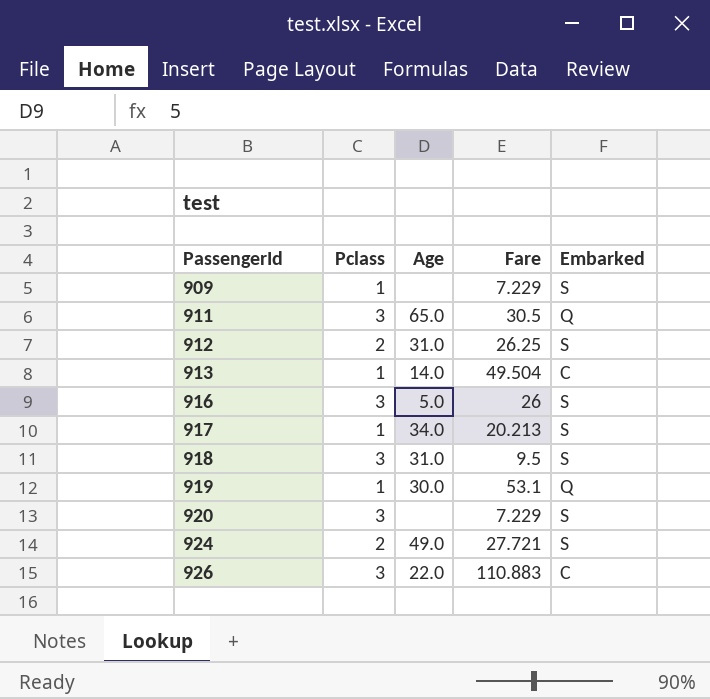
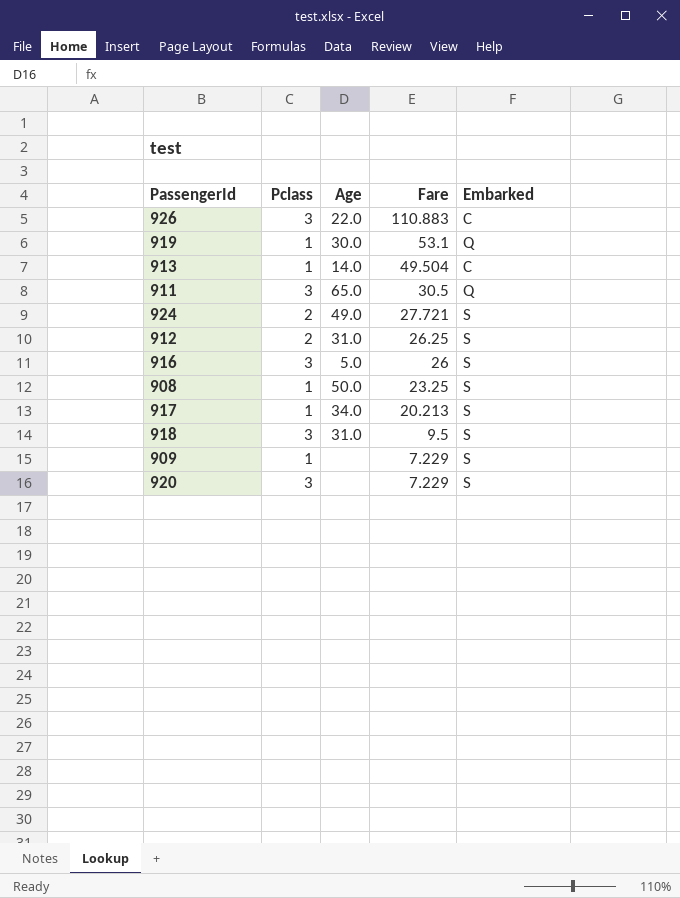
row order: PassengerId ascending -> Fare descending
row 908: none -> 1 | 50.0 | 23.25 | S

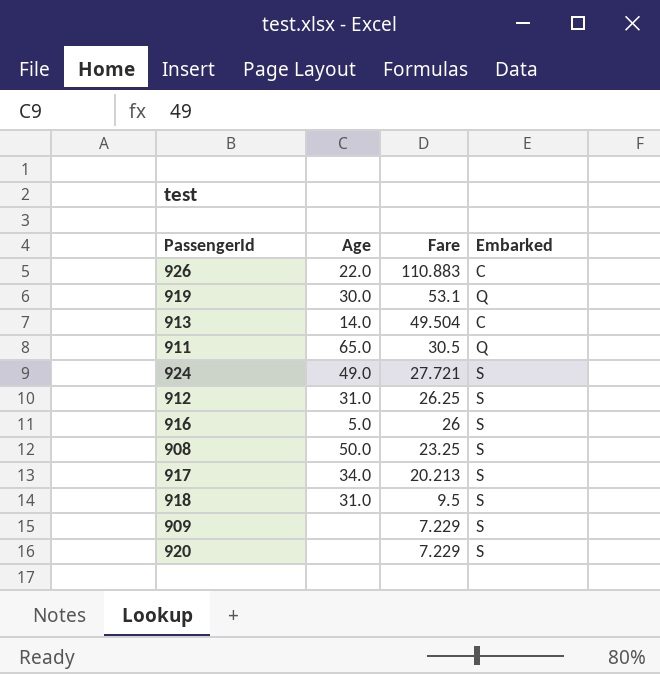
column Pclass | position: 2 -> none

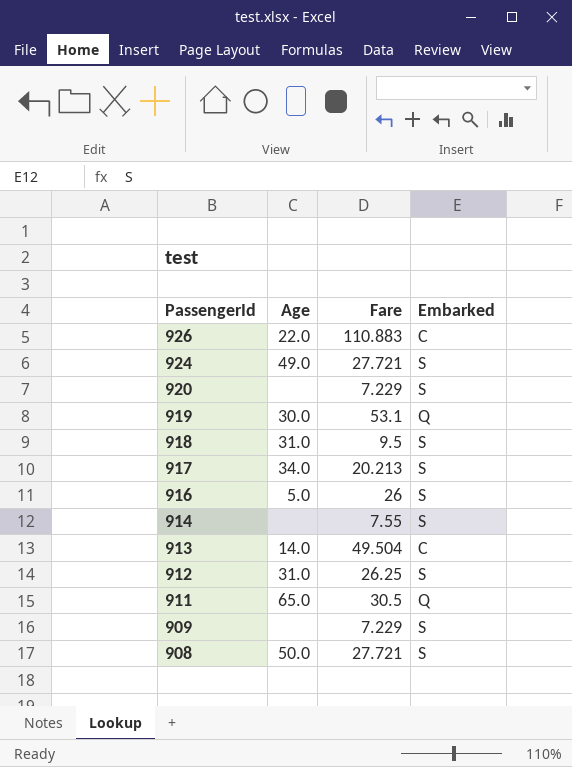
row order: Fare descending -> PassengerId descending
row 914: none -> none | 7.55 | S
908 | Fare: 23.25 -> 27.721

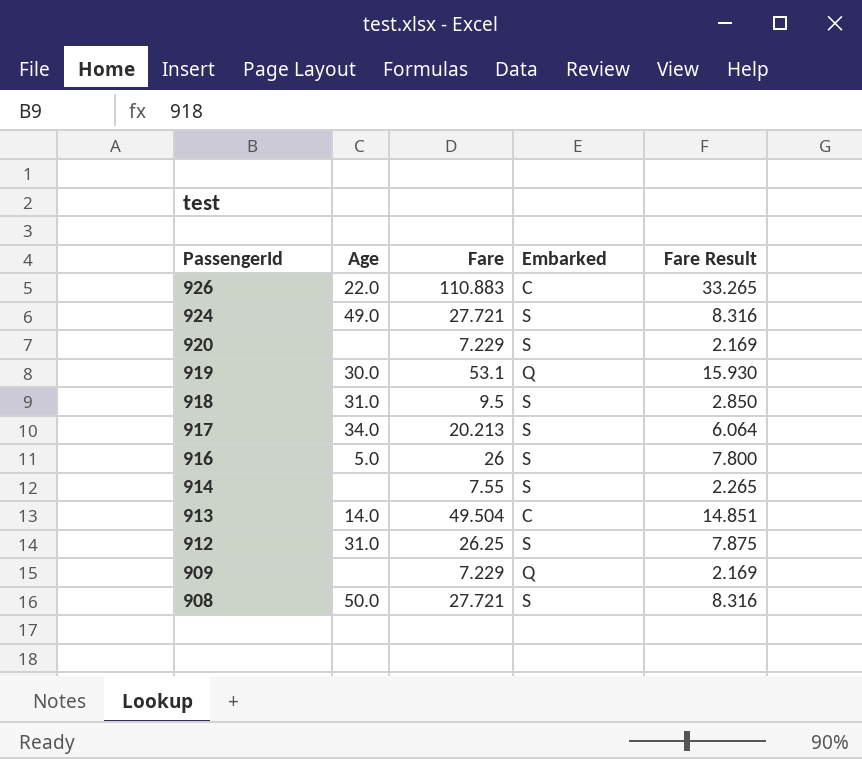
column Fare Result | formula: none -> [Fare] * 0.3
row 911: 65.0 | 30.5 | Q -> none
909 | Embarked: S -> Q

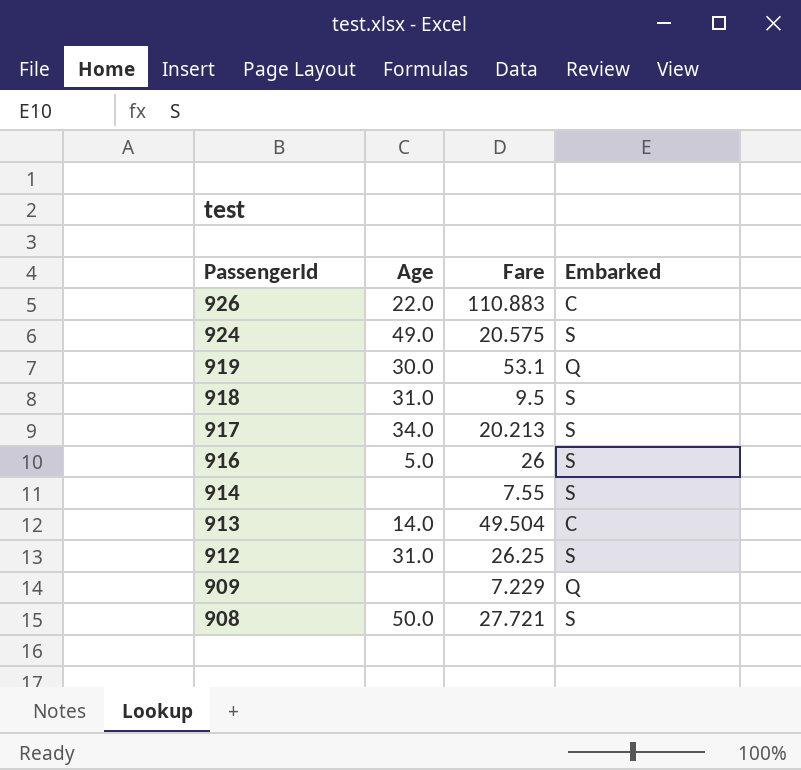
column Fare Result | formula: [Fare] * 0.3 -> none
row 920: none | 7.229 | S | 2.169 -> none
924 | Fare: 27.721 -> 20.575

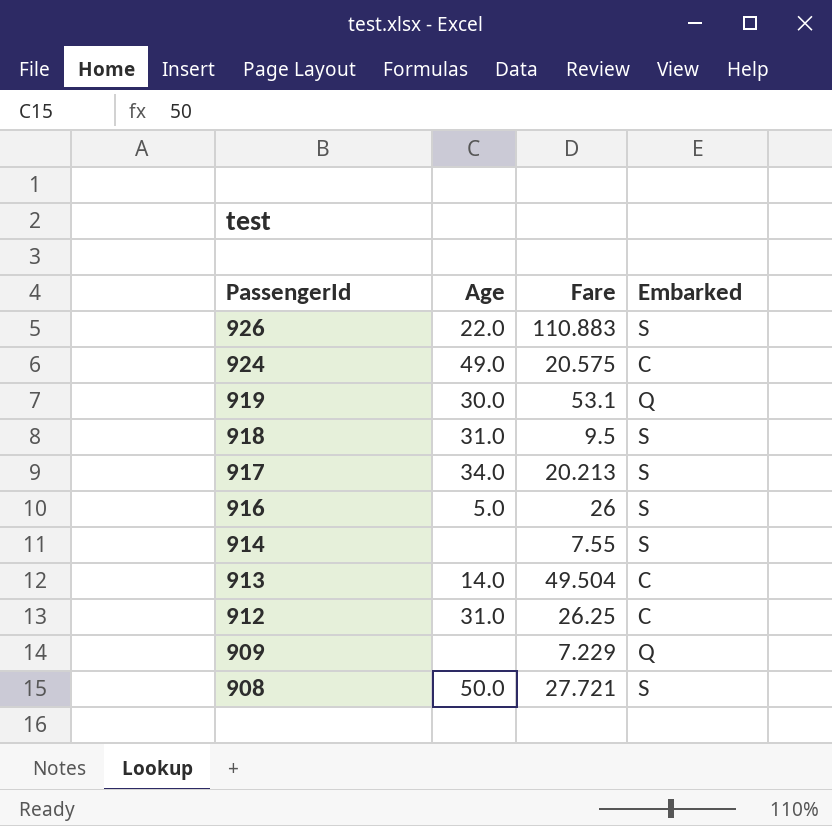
926 | Embarked: C -> S
924 | Embarked: S -> C
912 | Embarked: S -> C

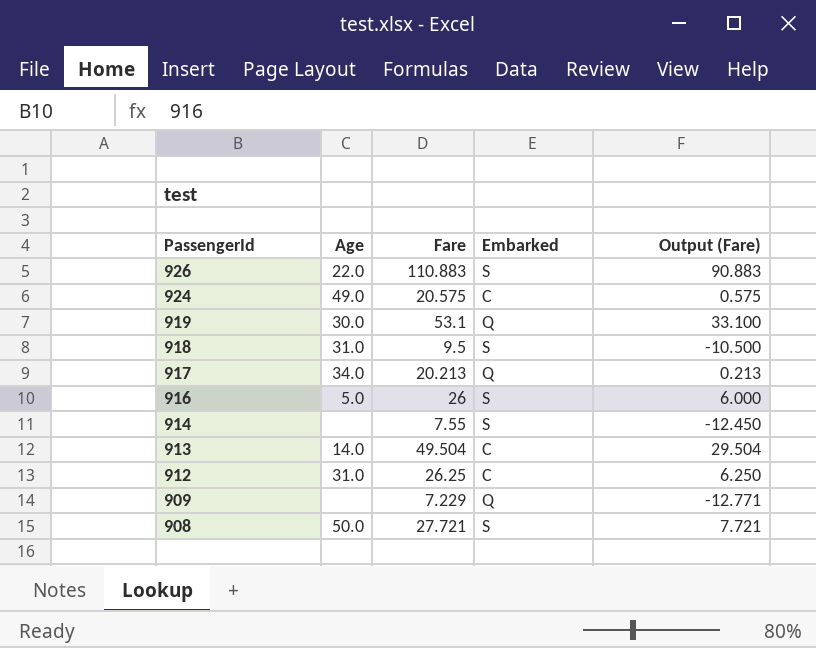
column Output (Fare) | formula: none -> [Fare] - 20
917 | Embarked: S -> Q

